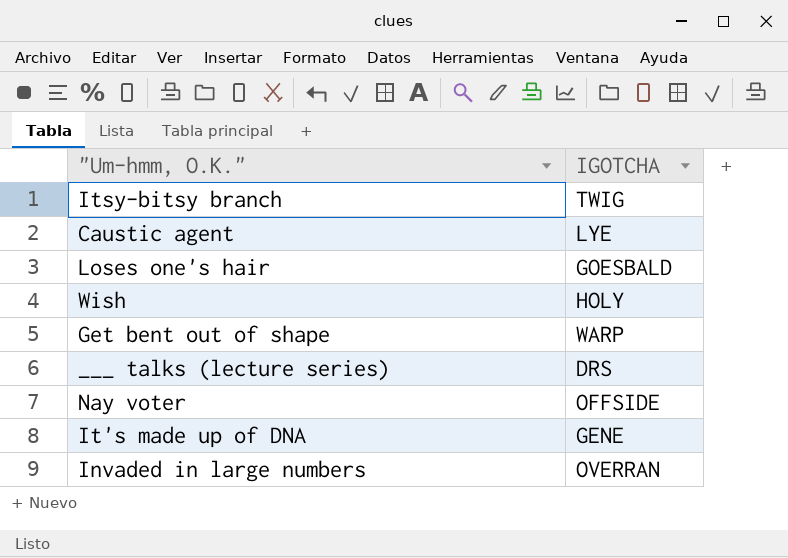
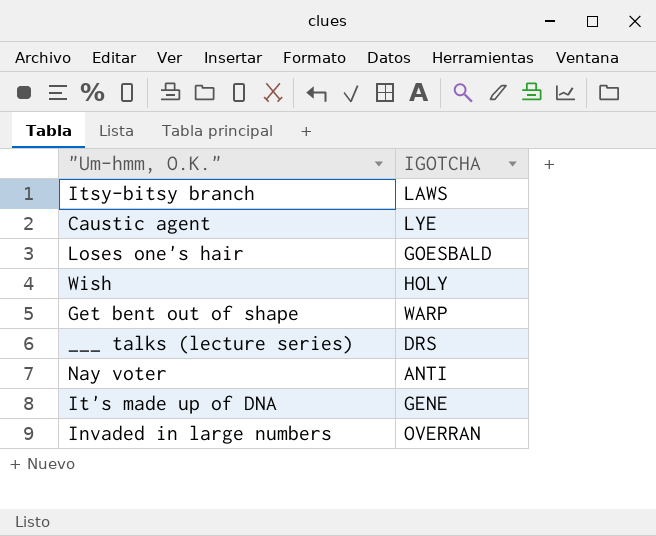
Itsy-bitsy branch | IGOTCHA: TWIG -> LAWS
Nay voter | IGOTCHA: OFFSIDE -> ANTI

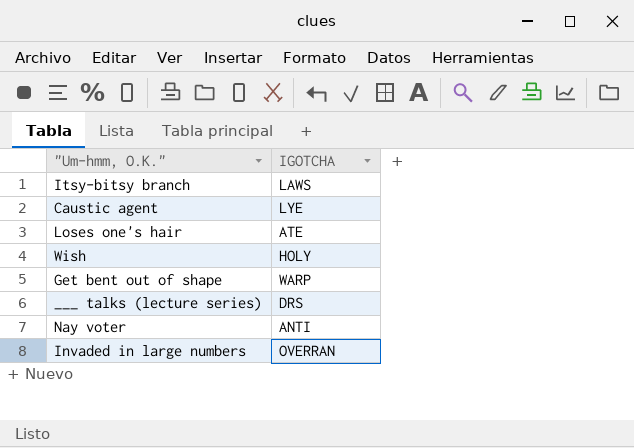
row It's made up of DNA: GENE -> none
Loses one's hair | IGOTCHA: GOESBALD -> ATE

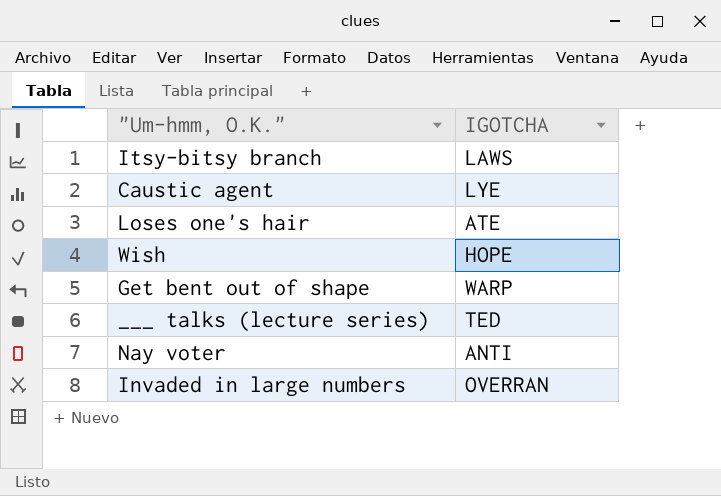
Wish | IGOTCHA: HOLY -> HOPE
___ talks (lecture series) | IGOTCHA: DRS -> TED

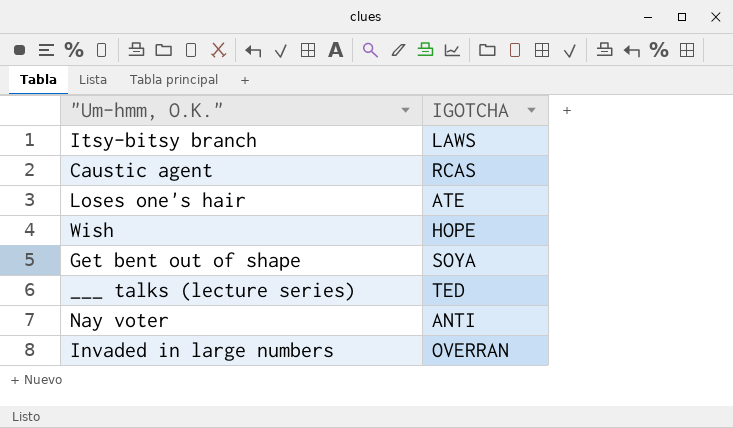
Caustic agent | IGOTCHA: LYE -> RCAS
Get bent out of shape | IGOTCHA: WARP -> SOYA

